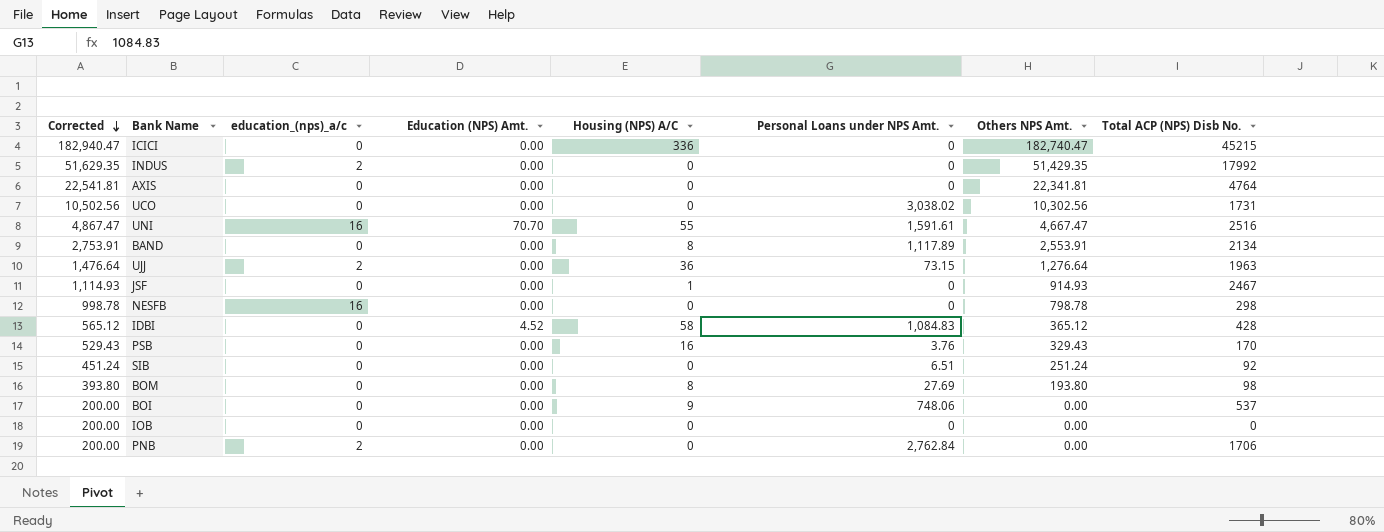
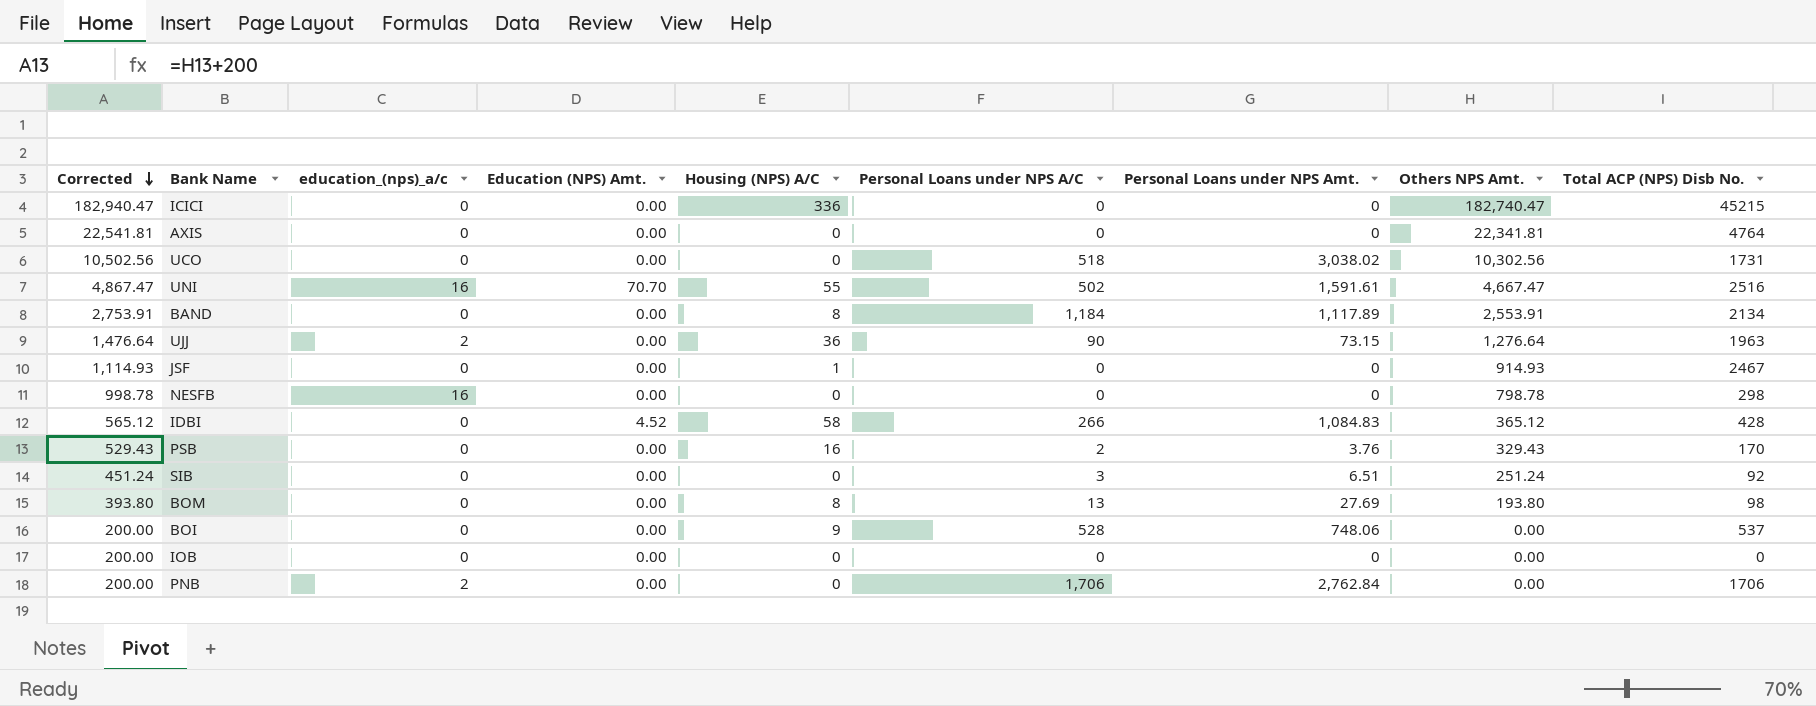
column Personal Loans under NPS A/C | position: none -> 6
row INDUS: 51,629.35 | 2 | 0.00 | 0 | 0 | 51,429.35 | 17992 -> none

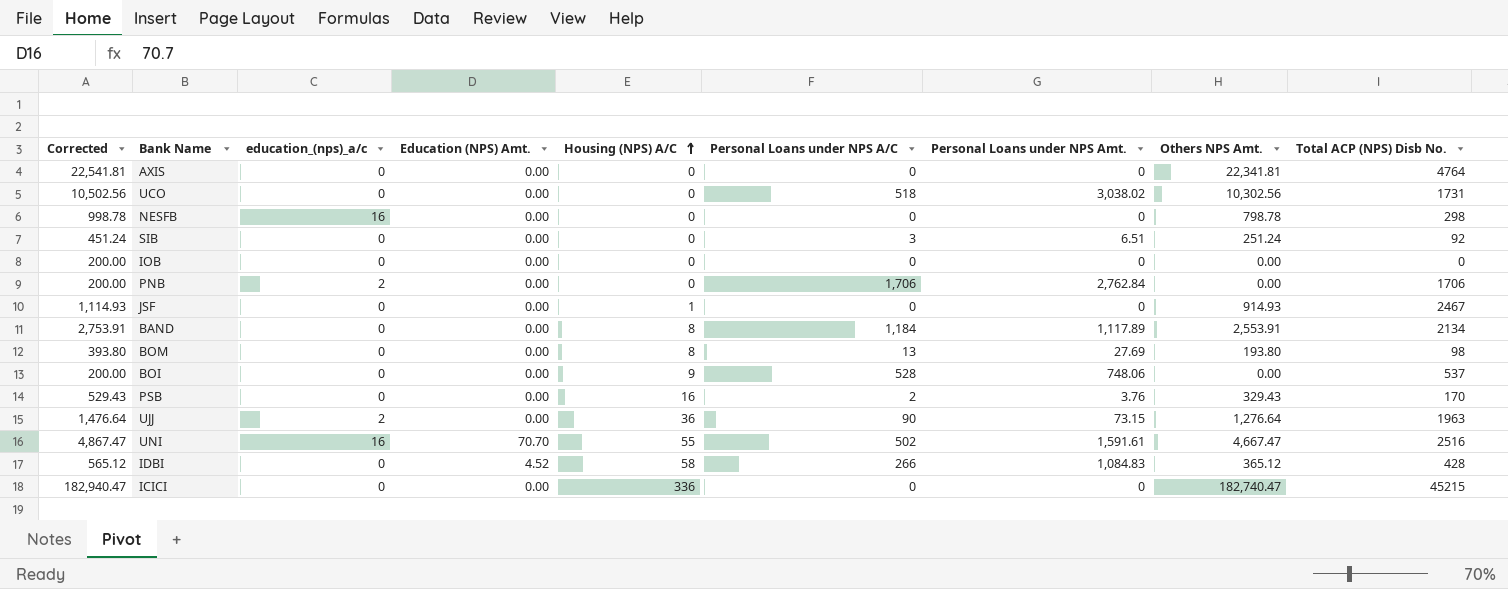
row order: Corrected descending -> Housing (NPS) A/C ascending

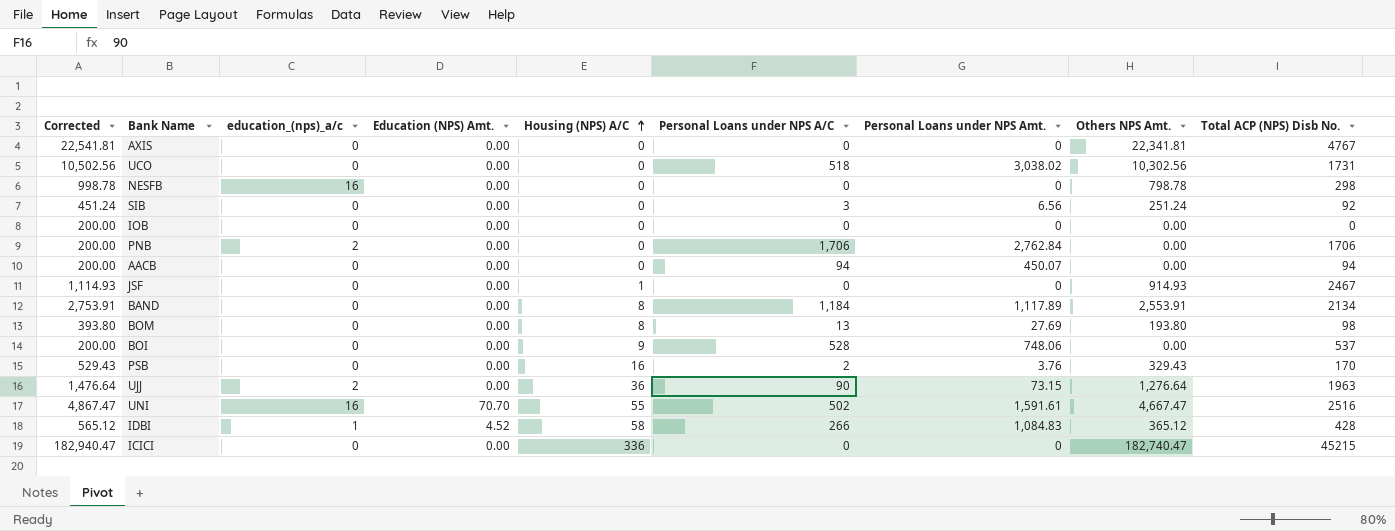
AXIS | Total ACP (NPS) Disb No.: 4764 -> 4767
SIB | Personal Loans under NPS Amt.: 6.51 -> 6.56
row AACB: none -> 200.00 | 0 | 0.00 | 0 | 94 | 450.07 | 0.00 | 94
IDBI | education_(nps)_a/c: 0 -> 1

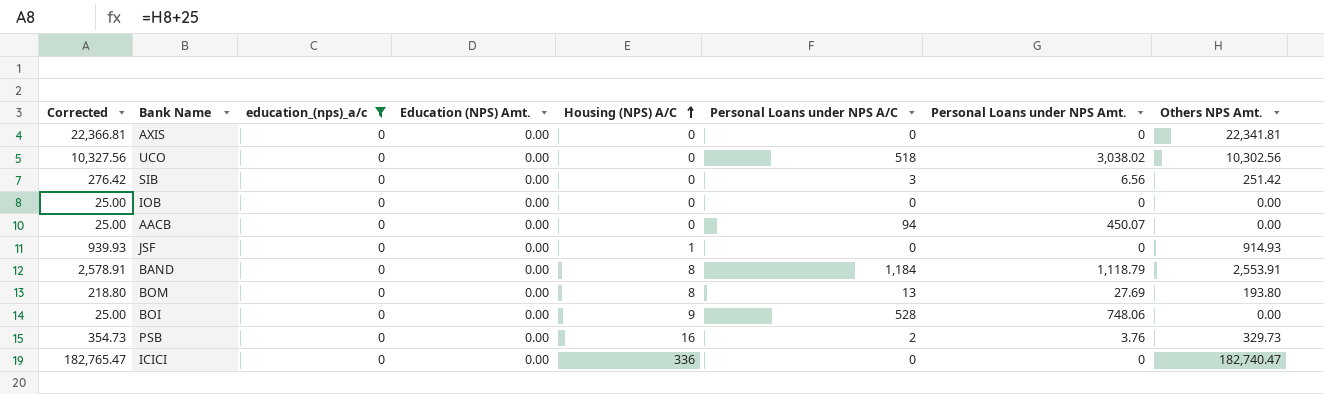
filter: none -> education_(nps)_a/c = 0
column Total ACP (NPS) Disb No. | position: 9 -> none
column Corrected | formula: [Others NPS Amt.] + 200 -> [Others NPS Amt.] + 25
SIB | Others NPS Amt.: 251.24 -> 251.42
BAND | Personal Loans under NPS Amt.: 1,117.89 -> 1,118.79
PSB | Others NPS Amt.: 329.43 -> 329.73

